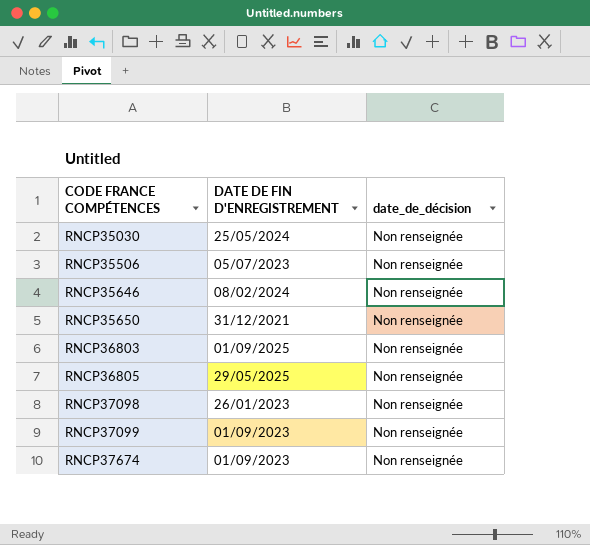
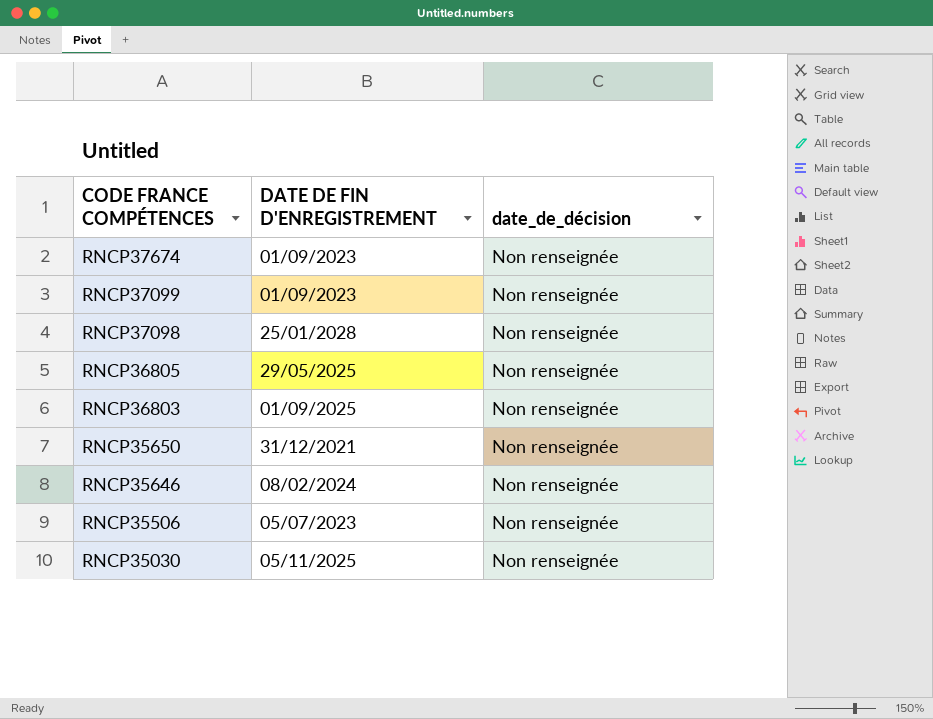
row order: CODE FRANCE COMPÉTENCES ascending -> CODE FRANCE COMPÉTENCES descending
RNCP37098 | DATE DE FIN D'ENREGISTREMENT: 26/01/2023 -> 25/01/2028
RNCP35030 | DATE DE FIN D'ENREGISTREMENT: 25/05/2024 -> 05/11/2025

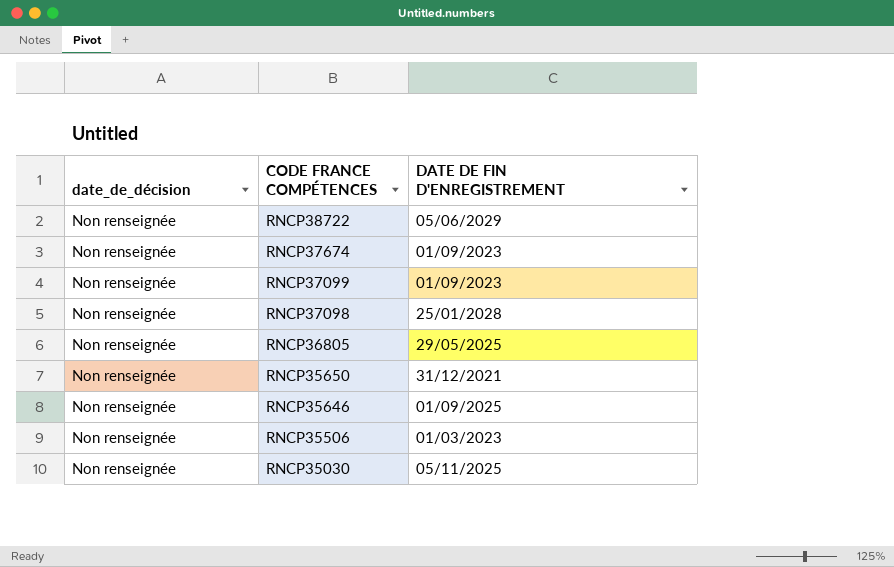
column date_de_décision | position: 3 -> 1
row RNCP36803: 01/09/2025 | Non renseignée -> none
row RNCP38722: none -> Non renseignée | 05/06/2029
RNCP35646 | DATE DE FIN D'ENREGISTREMENT: 08/02/2024 -> 01/09/2025
RNCP35506 | DATE DE FIN D'ENREGISTREMENT: 05/07/2023 -> 01/03/2023

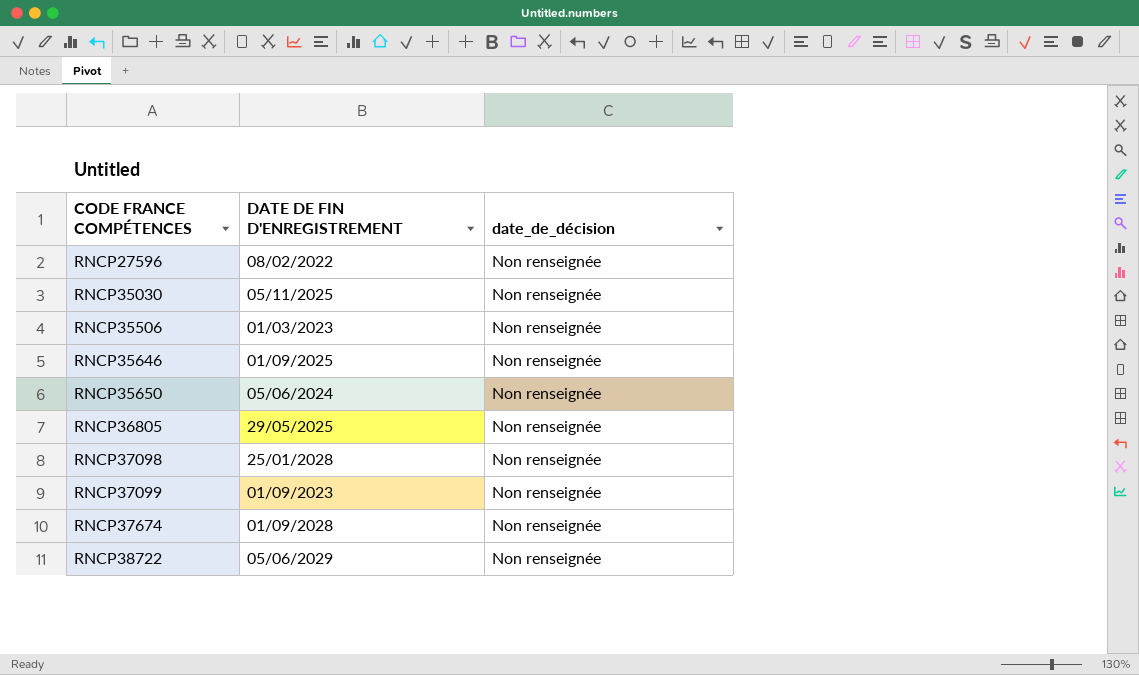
row order: CODE FRANCE COMPÉTENCES descending -> CODE FRANCE COMPÉTENCES ascending
column date_de_décision | position: 1 -> 3
row RNCP27596: none -> 08/02/2022 | Non renseignée
RNCP35650 | DATE DE FIN D'ENREGISTREMENT: 31/12/2021 -> 05/06/2024
RNCP37674 | DATE DE FIN D'ENREGISTREMENT: 01/09/2023 -> 01/09/2028

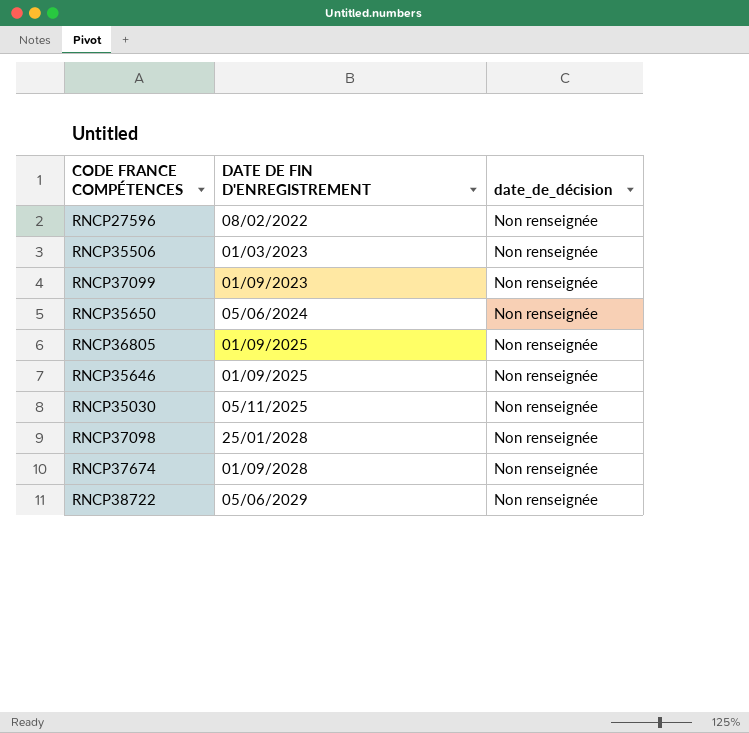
row order: CODE FRANCE COMPÉTENCES ascending -> DATE DE FIN D'ENREGISTREMENT ascending
RNCP36805 | DATE DE FIN D'ENREGISTREMENT: 29/05/2025 -> 01/09/2025

